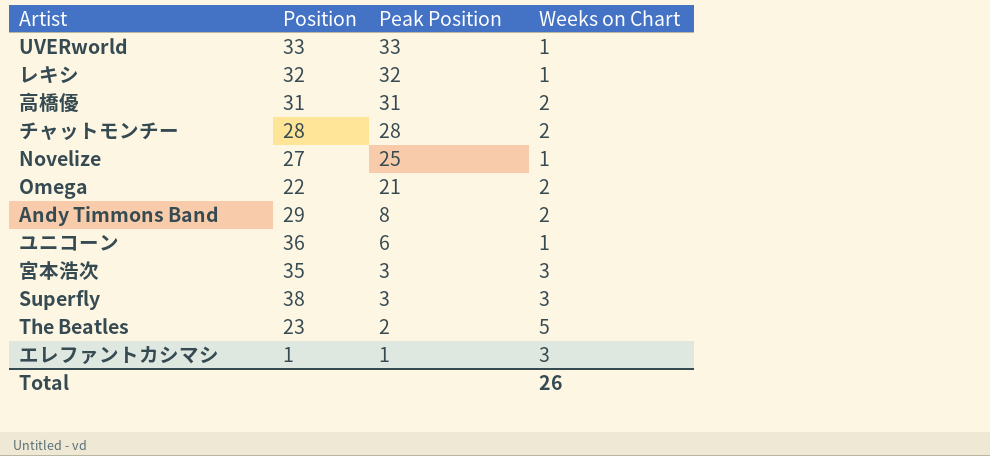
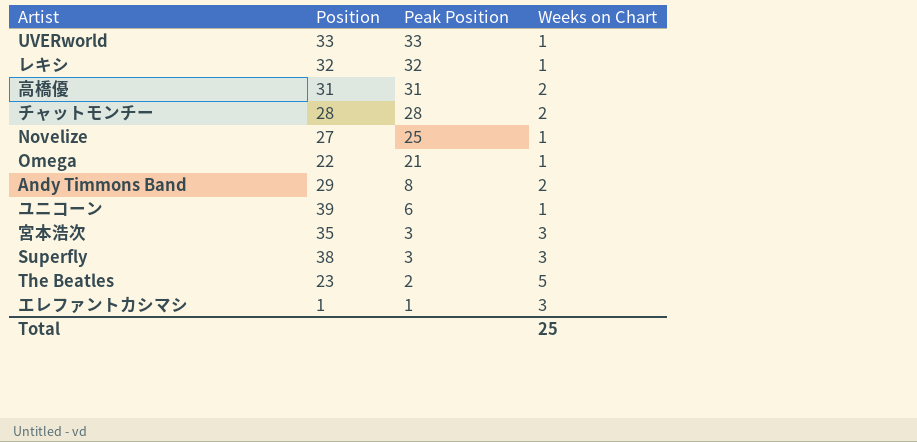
Omega | Weeks on Chart: 2 -> 1
ユニコーン | Position: 36 -> 39
Total | Weeks on Chart: 26 -> 25

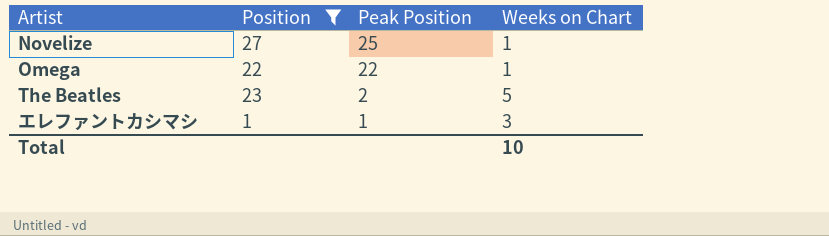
filter: none -> Position <= 27
Omega | Peak Position: 21 -> 22
Total | Weeks on Chart: 25 -> 10

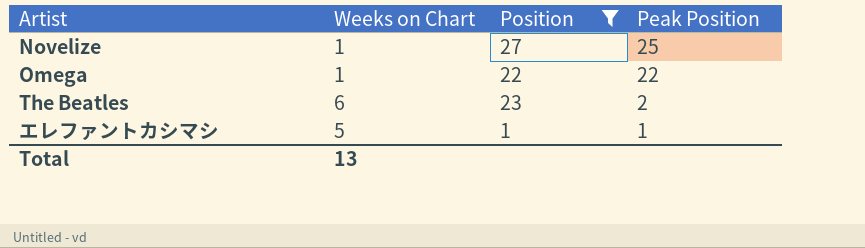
column Weeks on Chart | position: 4 -> 2
The Beatles | Weeks on Chart: 5 -> 6
エレファントカシマシ | Weeks on Chart: 3 -> 5
Total | Weeks on Chart: 10 -> 13

